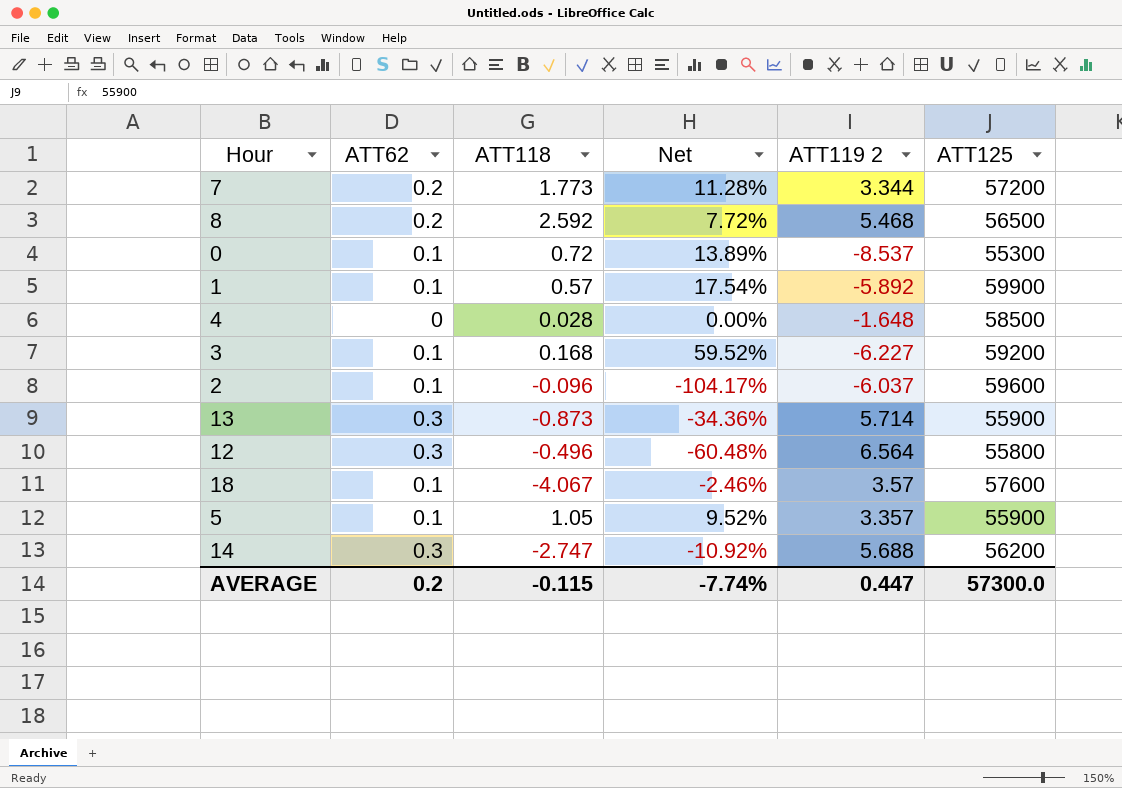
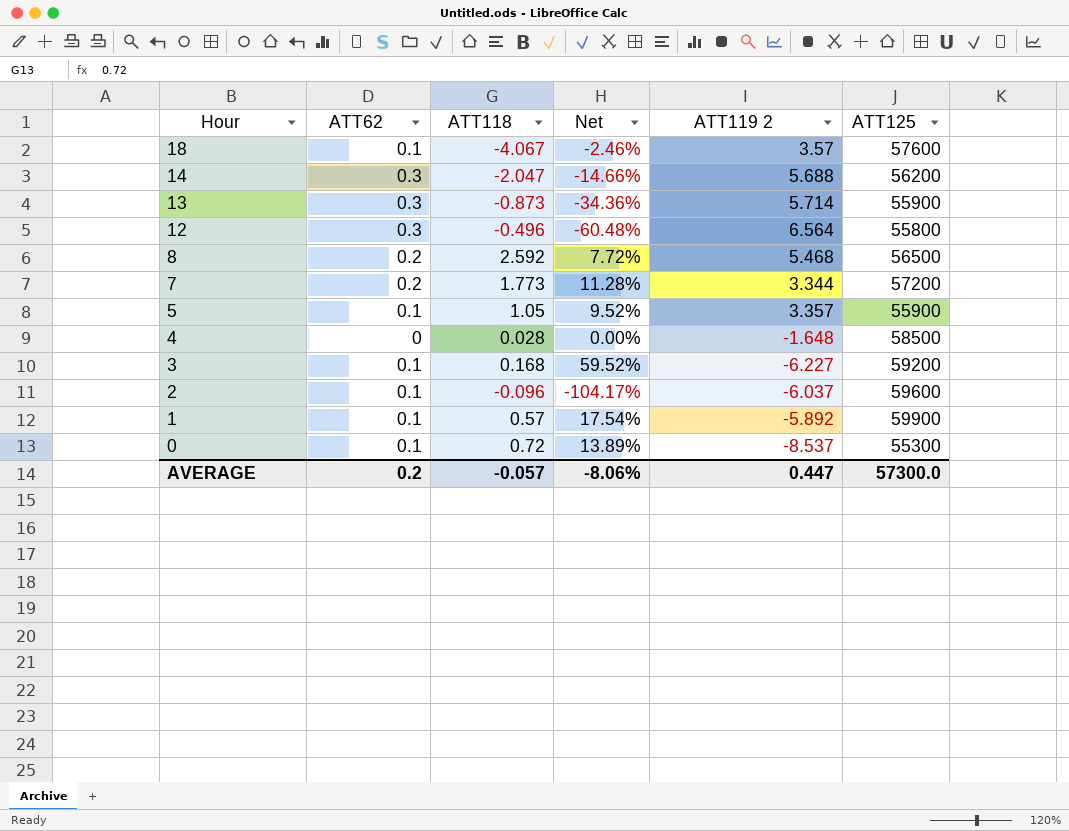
row order: none -> Hour descending
14 | ATT118: -2.747 -> -2.047
14 | Net: -10.92% -> -14.66%
AVERAGE | ATT118: -0.115 -> -0.057
AVERAGE | Net: -7.74% -> -8.06%

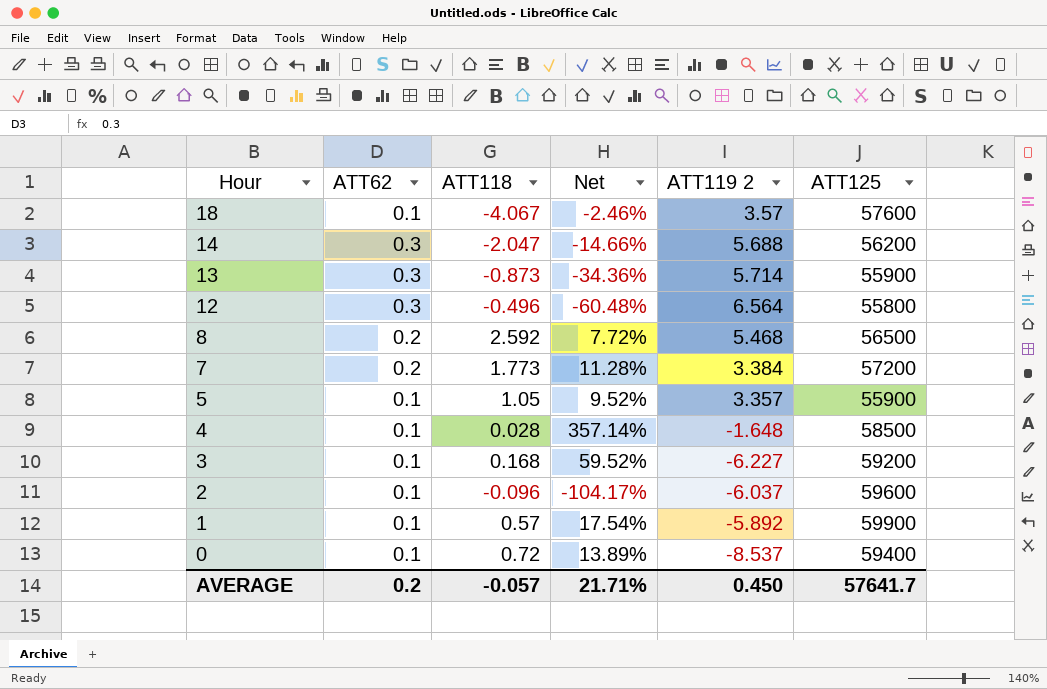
7 | ATT119 2: 3.344 -> 3.384
4 | ATT62: 0 -> 0.1
4 | Net: 0.00% -> 357.14%
0 | ATT125: 55300 -> 59400
AVERAGE | Net: -8.06% -> 21.71%
AVERAGE | ATT119 2: 0.447 -> 0.450
AVERAGE | ATT125: 57300.0 -> 57641.7

